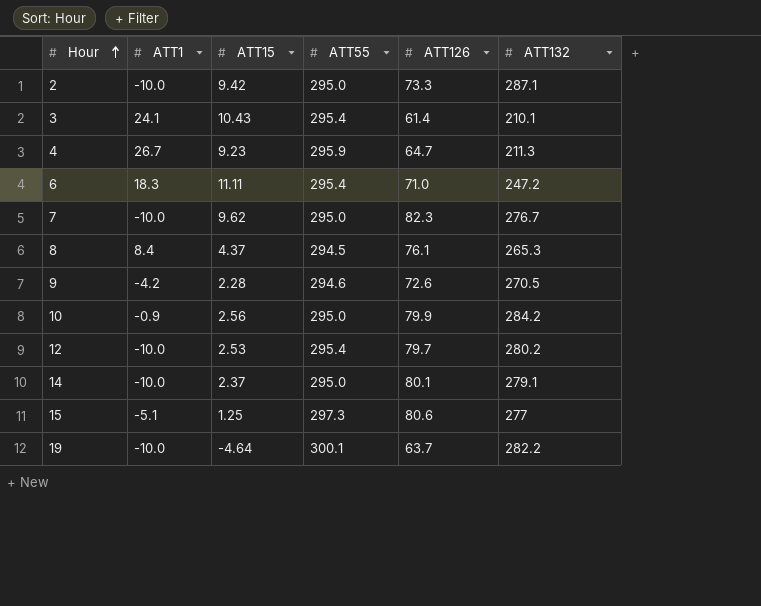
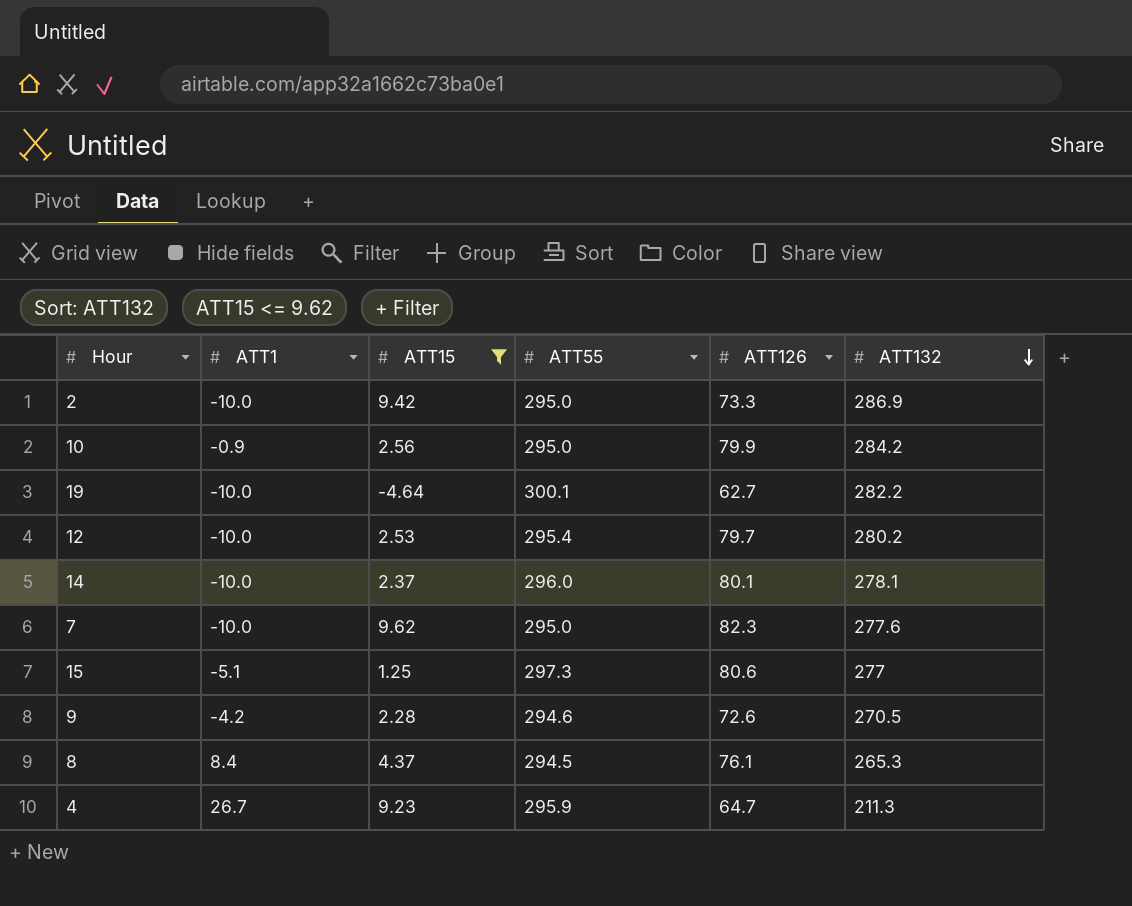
filter: none -> ATT15 <= 9.62
row order: Hour ascending -> ATT132 descending
2 | ATT132: 287.1 -> 286.9
19 | ATT126: 63.7 -> 62.7
14 | ATT55: 295.0 -> 296.0
14 | ATT132: 279.1 -> 278.1
7 | ATT132: 276.7 -> 277.6

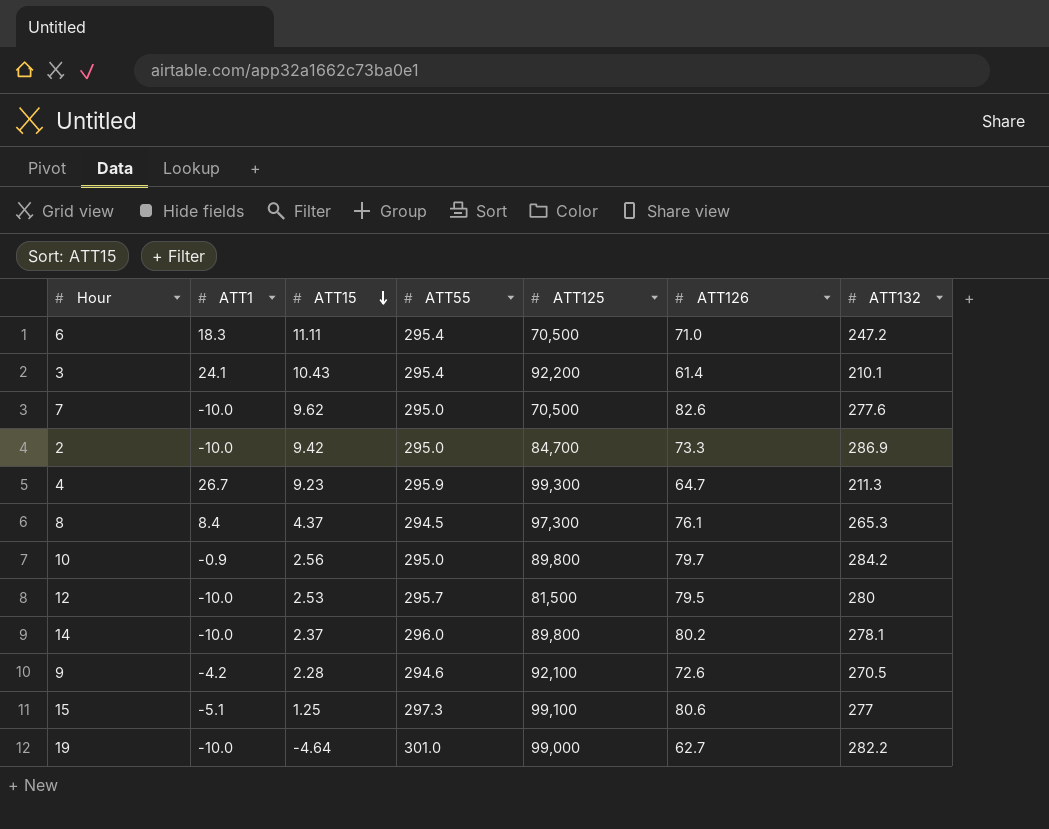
filter: ATT15 <= 9.62 -> none
row order: ATT132 descending -> ATT15 descending
column ATT125 | position: none -> 5
7 | ATT126: 82.3 -> 82.6
10 | ATT126: 79.9 -> 79.7
12 | ATT55: 295.4 -> 295.7
12 | ATT126: 79.7 -> 79.5
12 | ATT132: 280.2 -> 280
14 | ATT126: 80.1 -> 80.2
19 | ATT55: 300.1 -> 301.0

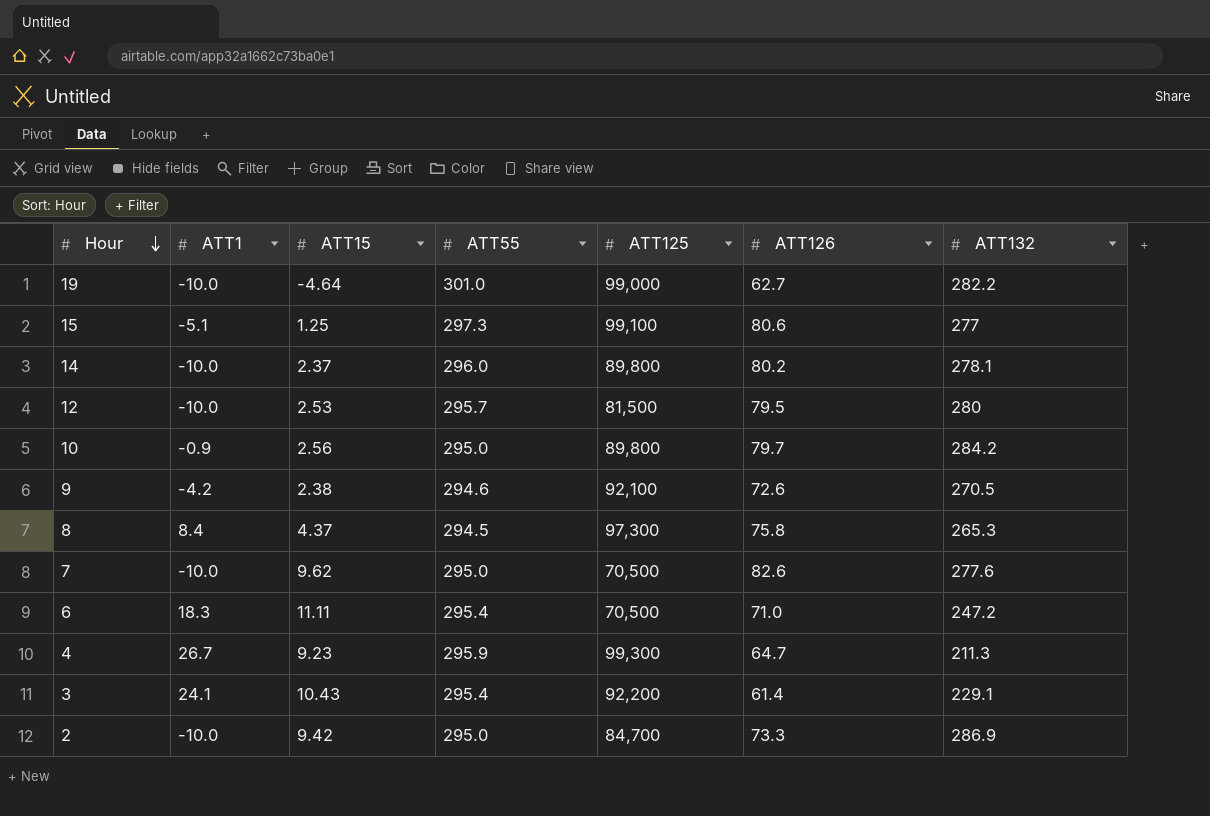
row order: ATT15 descending -> Hour descending
9 | ATT15: 2.28 -> 2.38
8 | ATT126: 76.1 -> 75.8
3 | ATT132: 210.1 -> 229.1

